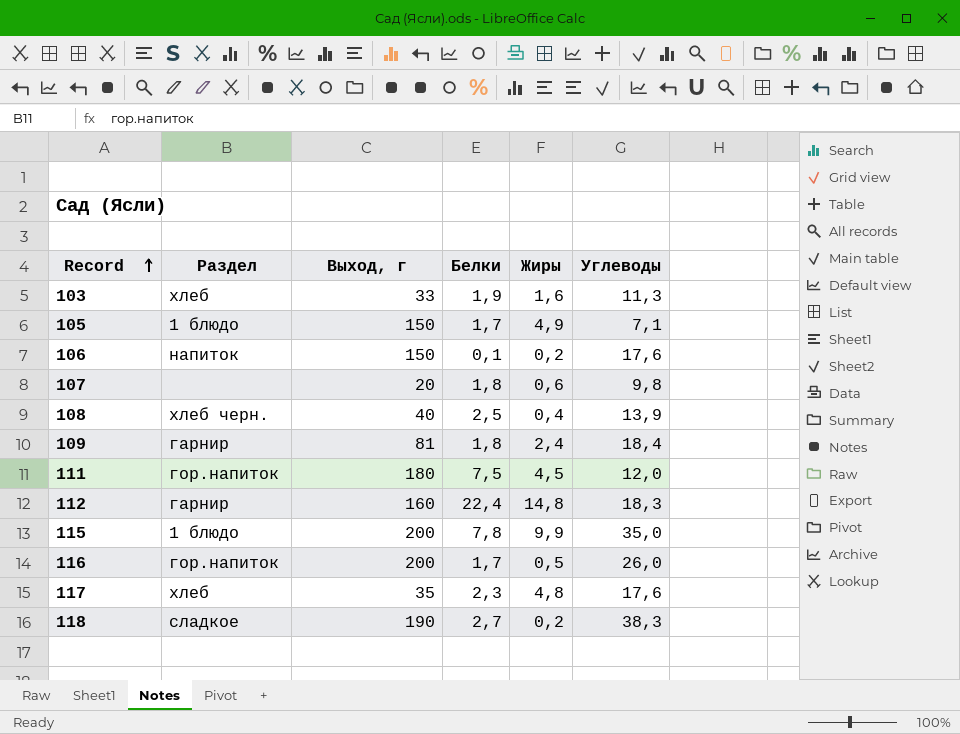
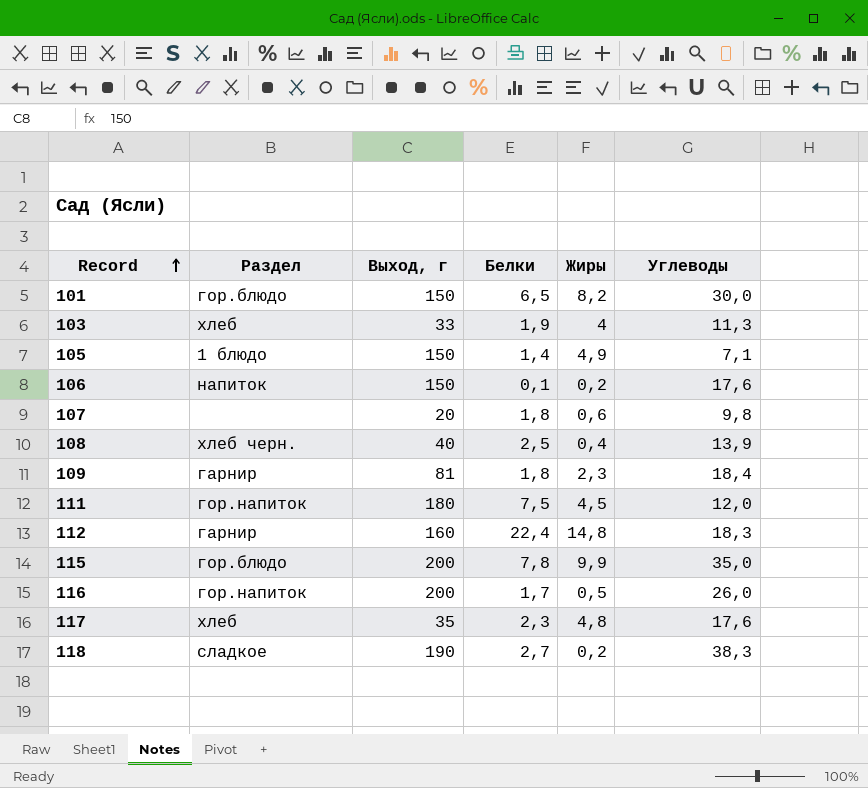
row 101: none -> гор.блюдо | 150 | 6,5 | 8,2 | 30,0
103 | Жиры: 1,6 -> 4
105 | Белки: 1,7 -> 1,4
109 | Жиры: 2,4 -> 2,3
115 | Раздел: 1 блюдо -> гор.блюдо

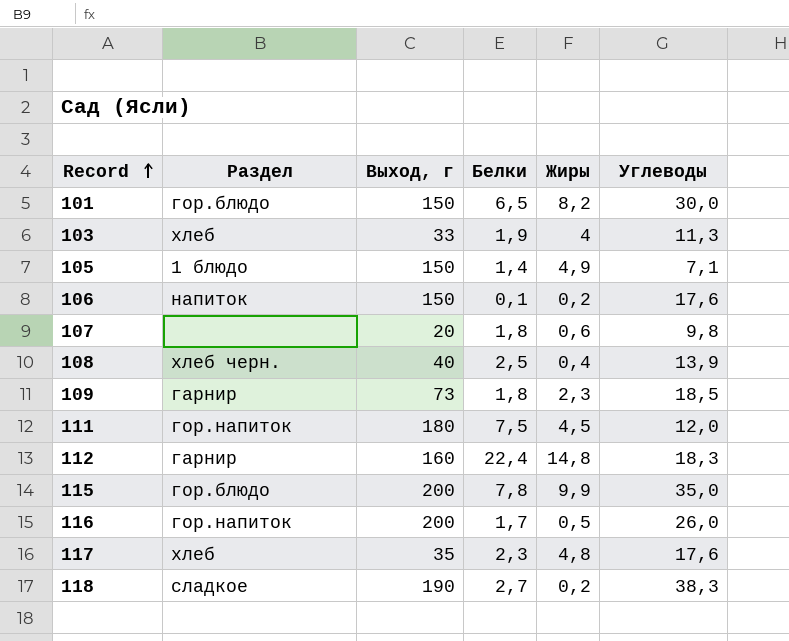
109 | Выход, г: 81 -> 73
109 | Углеводы: 18,4 -> 18,5

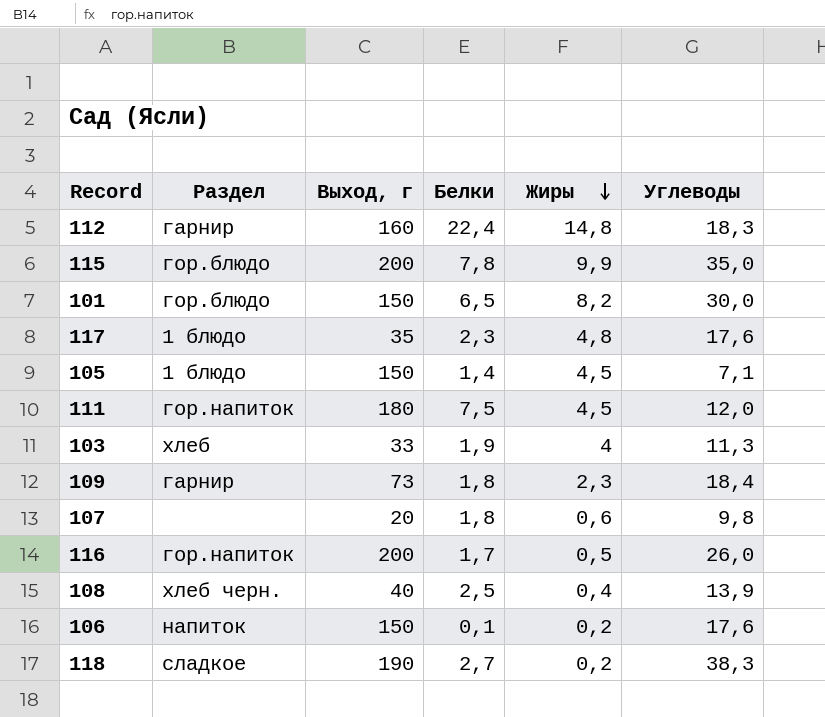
row order: Record ascending -> Жиры descending
117 | Раздел: хлеб -> 1 блюдо
105 | Жиры: 4,9 -> 4,5
109 | Углеводы: 18,5 -> 18,4

